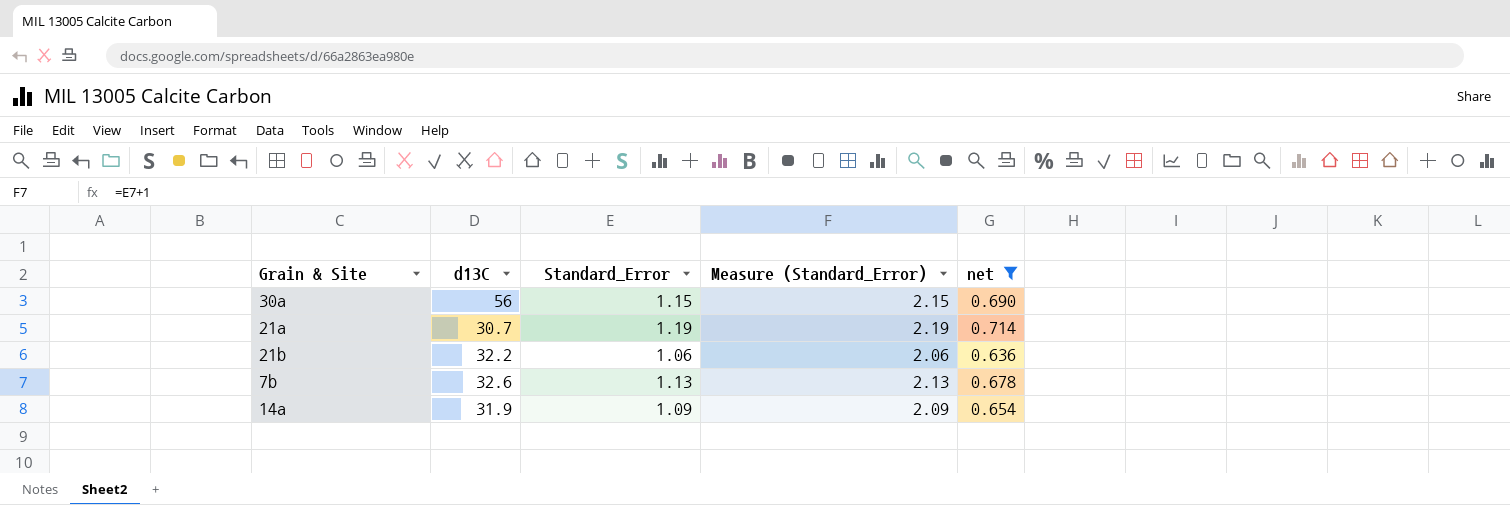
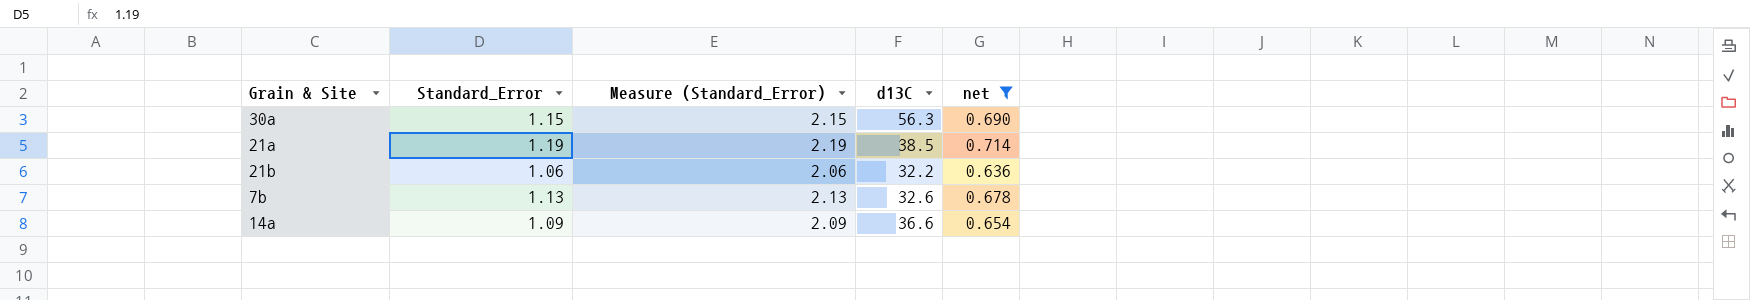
column d13C | position: 2 -> 4
30a | d13C: 56 -> 56.3
21a | d13C: 30.7 -> 38.5
14a | d13C: 31.9 -> 36.6

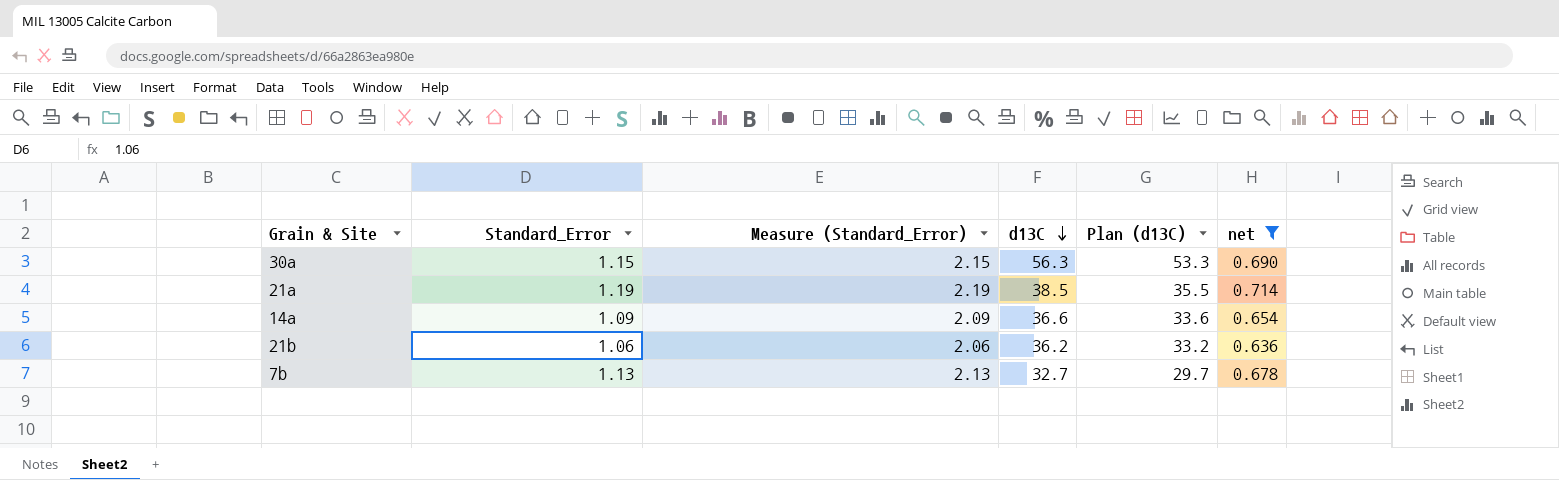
row order: none -> d13C descending
column Plan (d13C) | formula: none -> [d13C] - 3
21b | d13C: 32.2 -> 36.2
7b | d13C: 32.6 -> 32.7

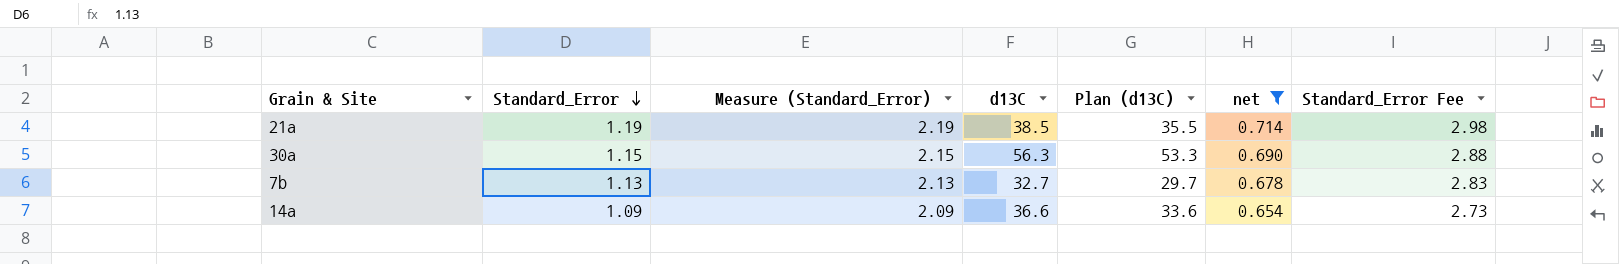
row order: d13C descending -> Standard_Error descending
column Standard_Error Fee | formula: none -> [Standard_Error] * 2.5
row 21b: 1.06 | 2.06 | 36.2 | 33.2 | 0.636 -> none

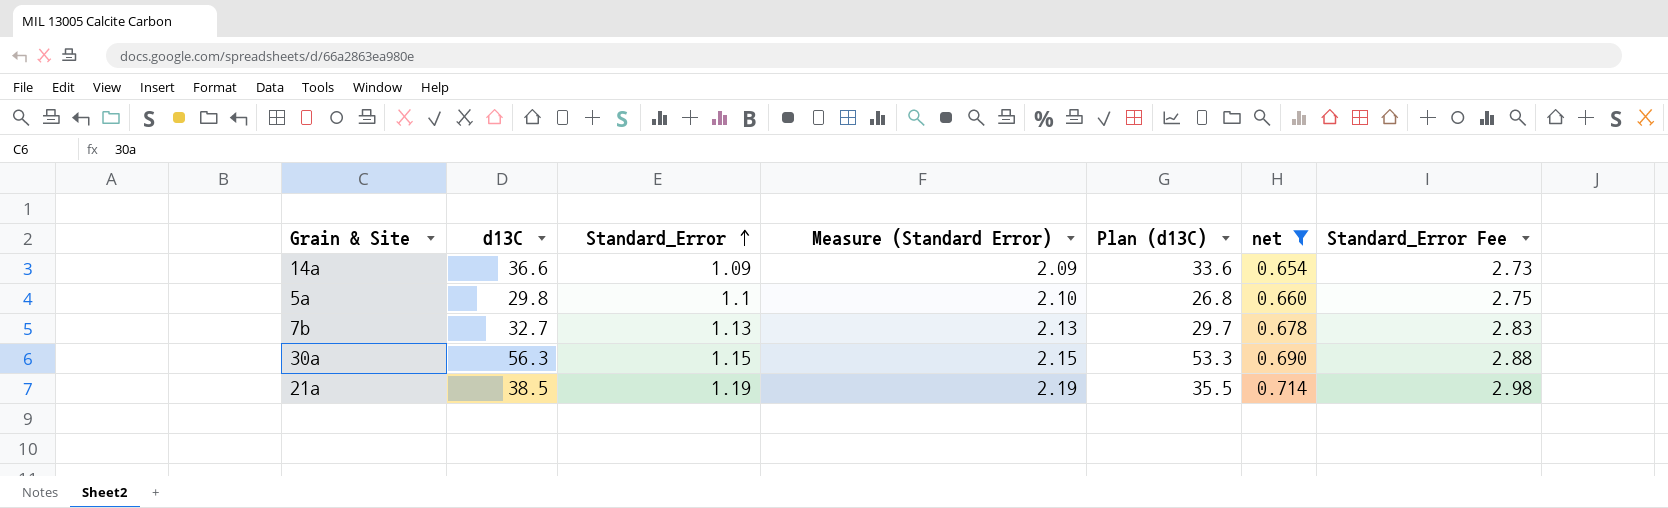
row order: Standard_Error descending -> Standard_Error ascending
column d13C | position: 4 -> 2
column name: Measure (Standard_Error) -> Measure (Standard Error)
row 5a: none -> 29.8 | 1.1 | 2.10 | 26.8 | 0.660 | 2.75

